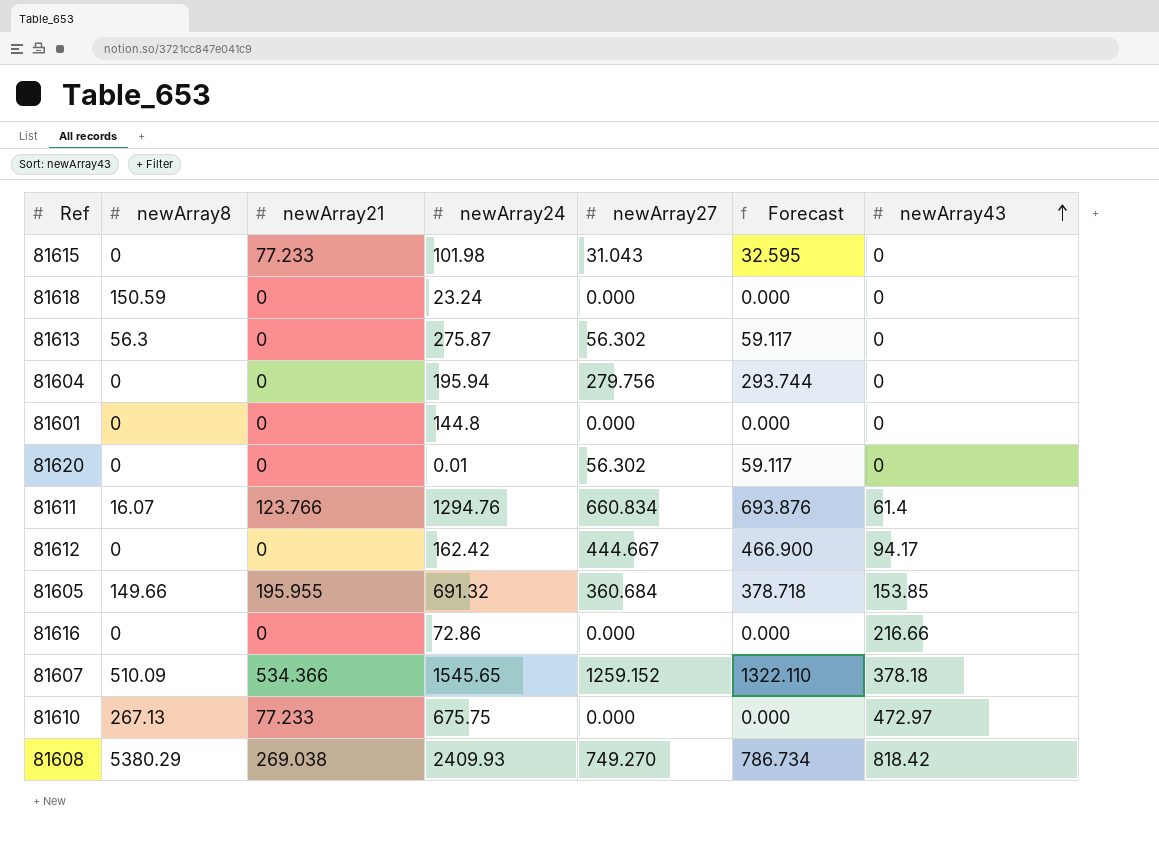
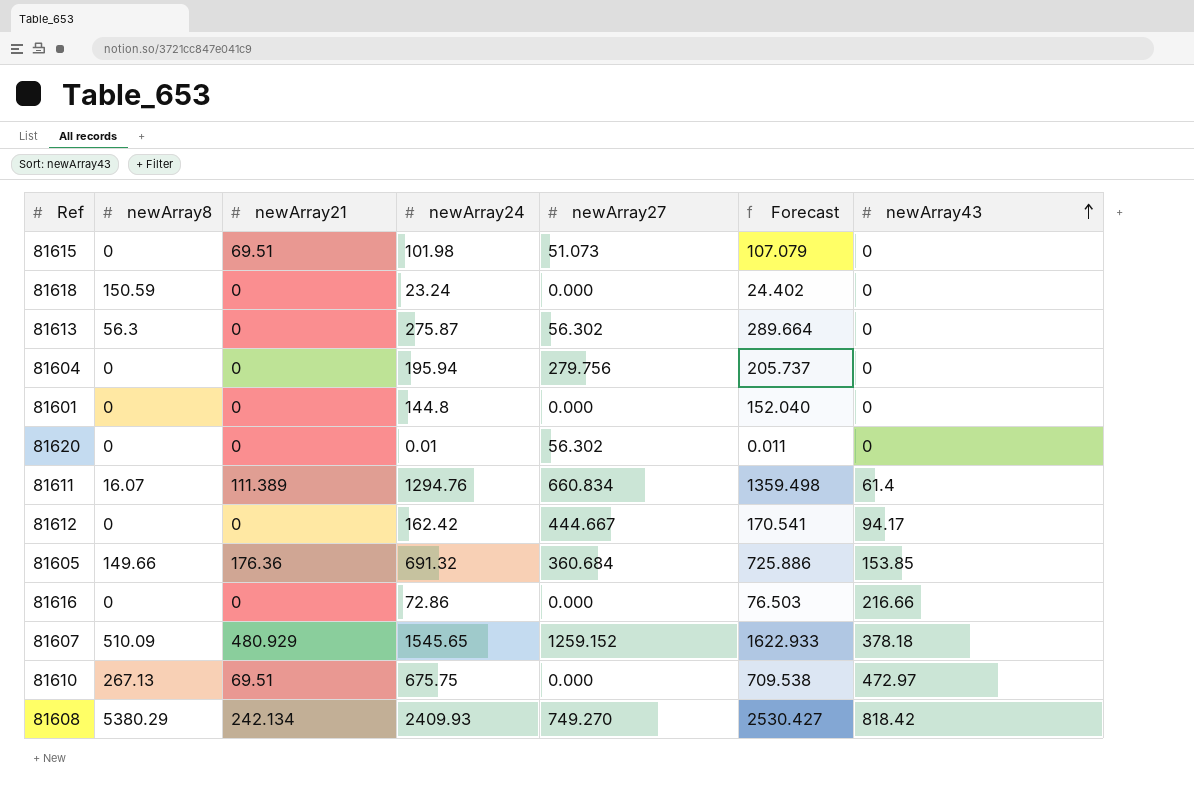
column Forecast | formula: [newArray27] * 1.05 -> [newArray24] * 1.05
81615 | newArray21: 77.233 -> 69.51
81615 | newArray27: 31.043 -> 51.073
81611 | newArray21: 123.766 -> 111.389
81605 | newArray21: 195.955 -> 176.36
81607 | newArray21: 534.366 -> 480.929
81610 | newArray21: 77.233 -> 69.51
81608 | newArray21: 269.038 -> 242.134

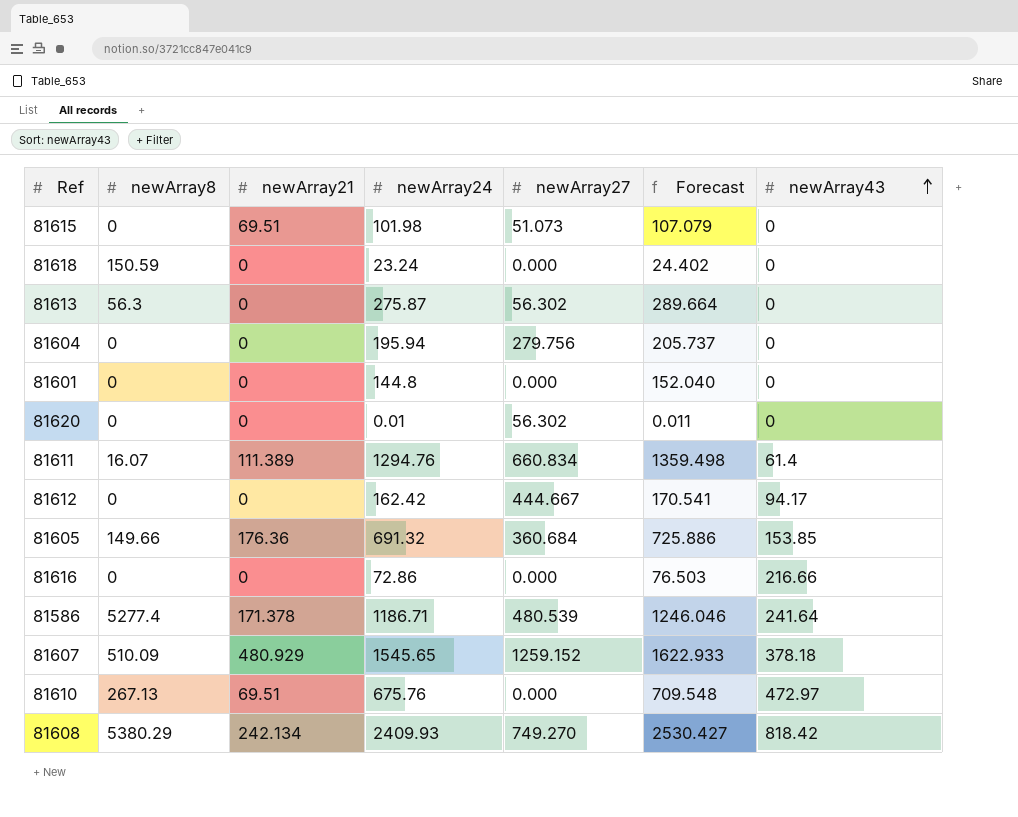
row 81586: none -> 5277.4 | 171.378 | 1186.71 | 480.539 | 1246.046 | 241.64
81610 | newArray24: 675.75 -> 675.76
81610 | Forecast: 709.538 -> 709.548

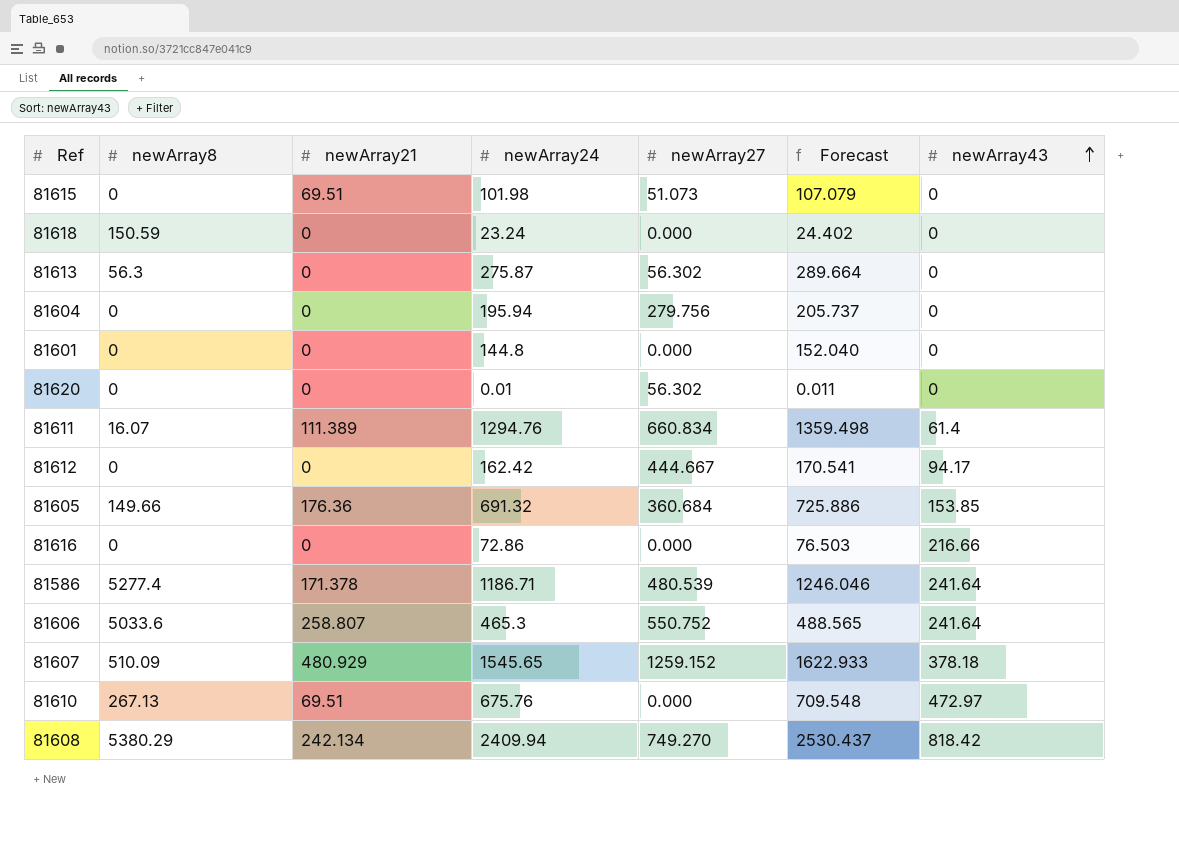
row 81606: none -> 5033.6 | 258.807 | 465.3 | 550.752 | 488.565 | 241.64
81608 | newArray24: 2409.93 -> 2409.94
81608 | Forecast: 2530.427 -> 2530.437

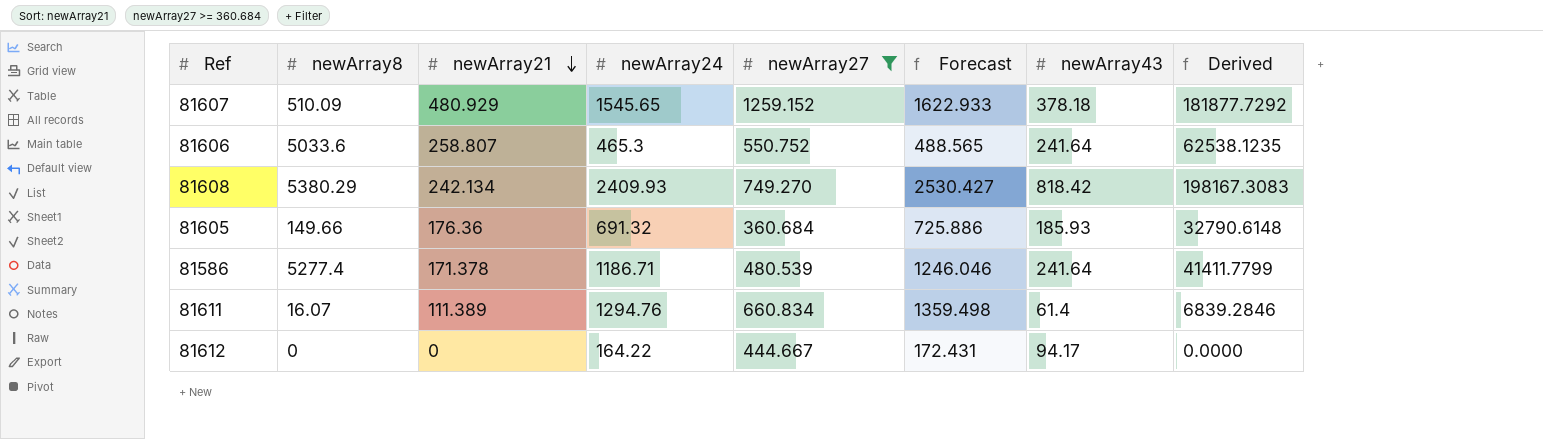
filter: none -> newArray27 >= 360.684
row order: newArray43 ascending -> newArray21 descending
column Derived | formula: none -> [newArray21] * [newArray43]
81608 | newArray24: 2409.94 -> 2409.93
81608 | Forecast: 2530.437 -> 2530.427
81605 | newArray43: 153.85 -> 185.93
81612 | newArray24: 162.42 -> 164.22
81612 | Forecast: 170.541 -> 172.431

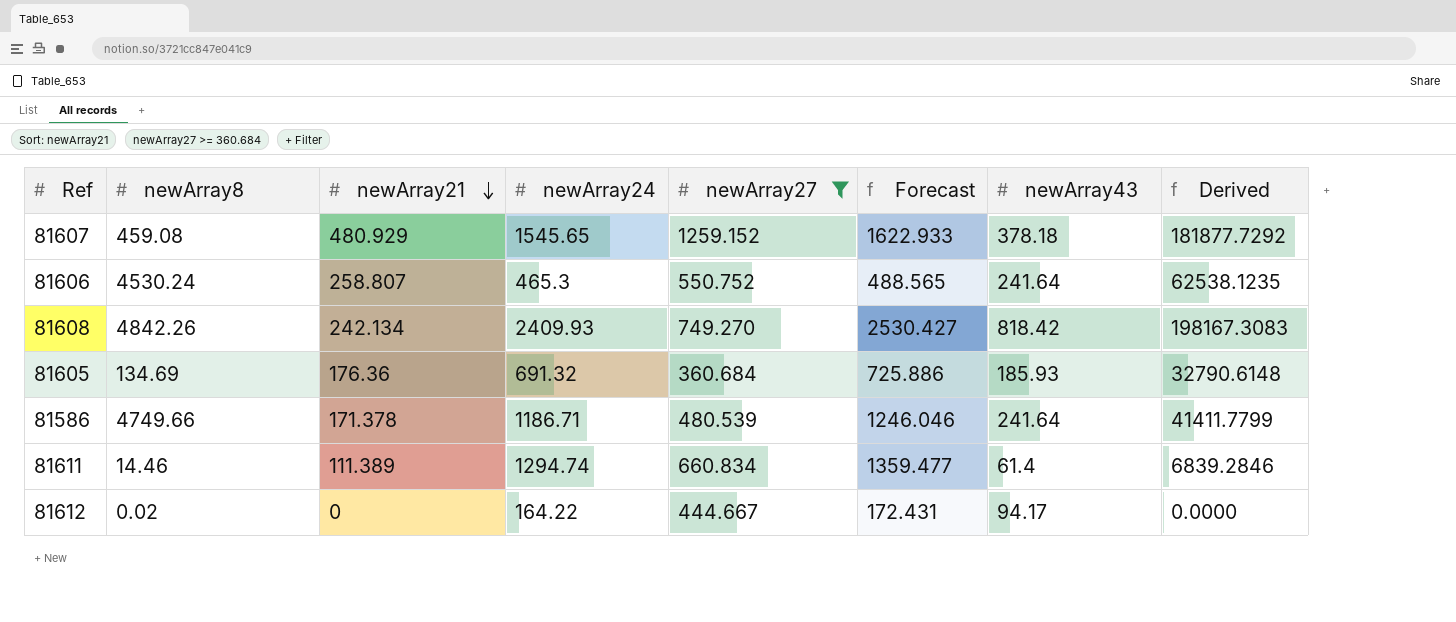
81607 | newArray8: 510.09 -> 459.08
81606 | newArray8: 5033.6 -> 4530.24
81608 | newArray8: 5380.29 -> 4842.26
81605 | newArray8: 149.66 -> 134.69
81586 | newArray8: 5277.4 -> 4749.66
81611 | newArray8: 16.07 -> 14.46
81611 | newArray24: 1294.76 -> 1294.74
81611 | Forecast: 1359.498 -> 1359.477
81612 | newArray8: 0 -> 0.02

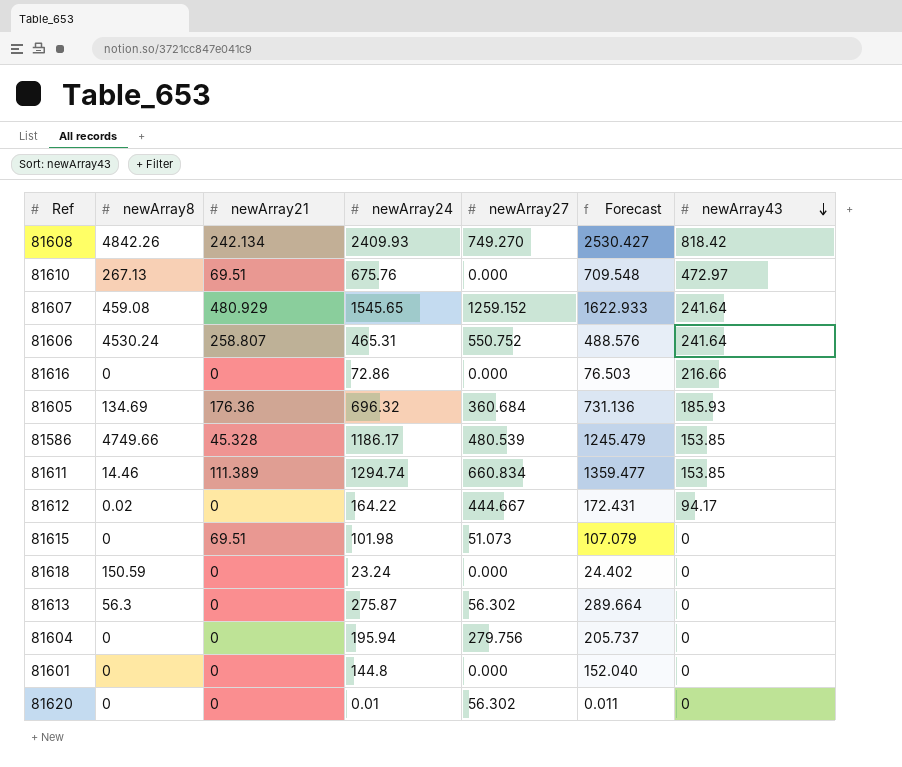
filter: newArray27 >= 360.684 -> none
row order: newArray21 descending -> newArray43 descending
column Derived | formula: [newArray21] * [newArray43] -> none
81607 | newArray43: 378.18 -> 241.64
81606 | newArray24: 465.3 -> 465.31
81606 | Forecast: 488.565 -> 488.576
81605 | newArray24: 691.32 -> 696.32
81605 | Forecast: 725.886 -> 731.136
81586 | newArray21: 171.378 -> 45.328
81586 | newArray24: 1186.71 -> 1186.17
81586 | Forecast: 1246.046 -> 1245.479
81586 | newArray43: 241.64 -> 153.85
81611 | newArray43: 61.4 -> 153.85

